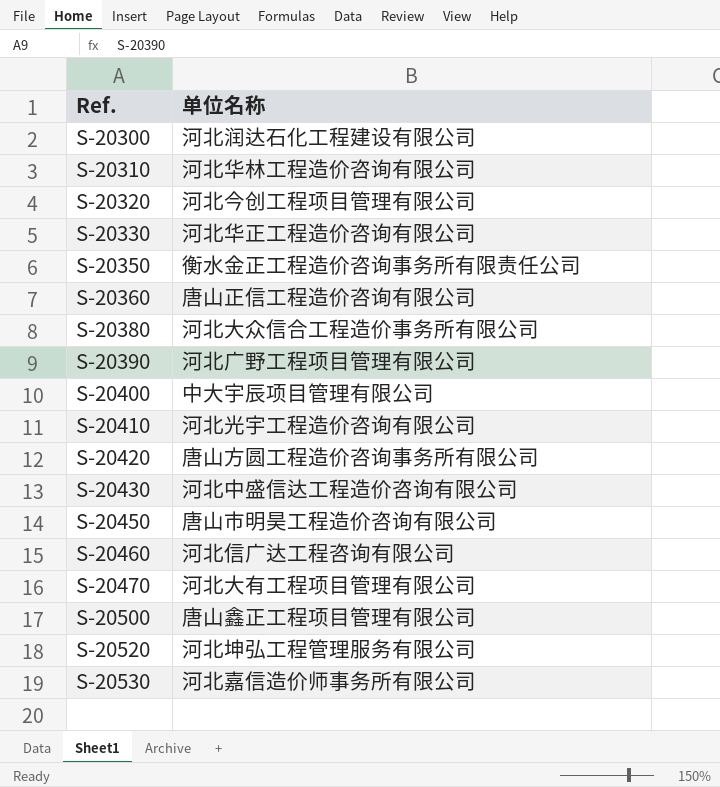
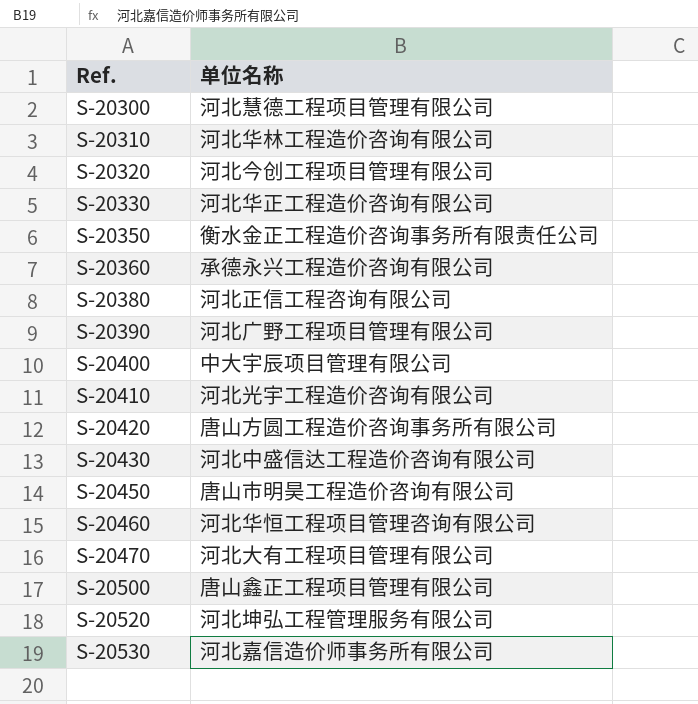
S-20300 | 单位名称: 河北润达石化工程建设有限公司 -> 河北慧德工程项目管理有限公司
S-20360 | 单位名称: 唐山正信工程造价咨询有限公司 -> 承德永兴工程造价咨询有限公司
S-20380 | 单位名称: 河北大众信合工程造价事务所有限公司 -> 河北正信工程咨询有限公司
S-20460 | 单位名称: 河北信广达工程咨询有限公司 -> 河北华恒工程项目管理咨询有限公司

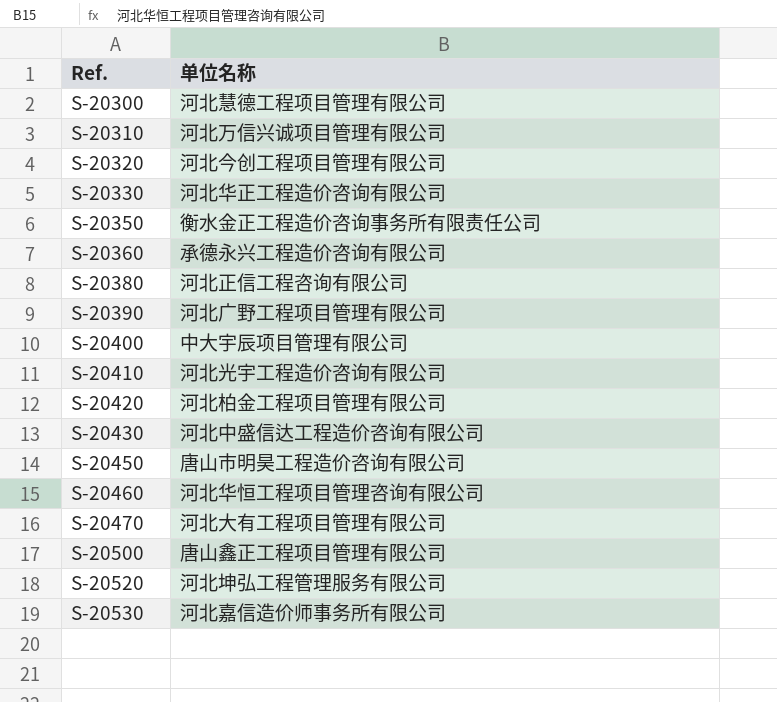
S-20310 | 单位名称: 河北华林工程造价咨询有限公司 -> 河北万信兴诚项目管理有限公司
S-20420 | 单位名称: 唐山方圆工程造价咨询事务所有限公司 -> 河北柏金工程项目管理有限公司

